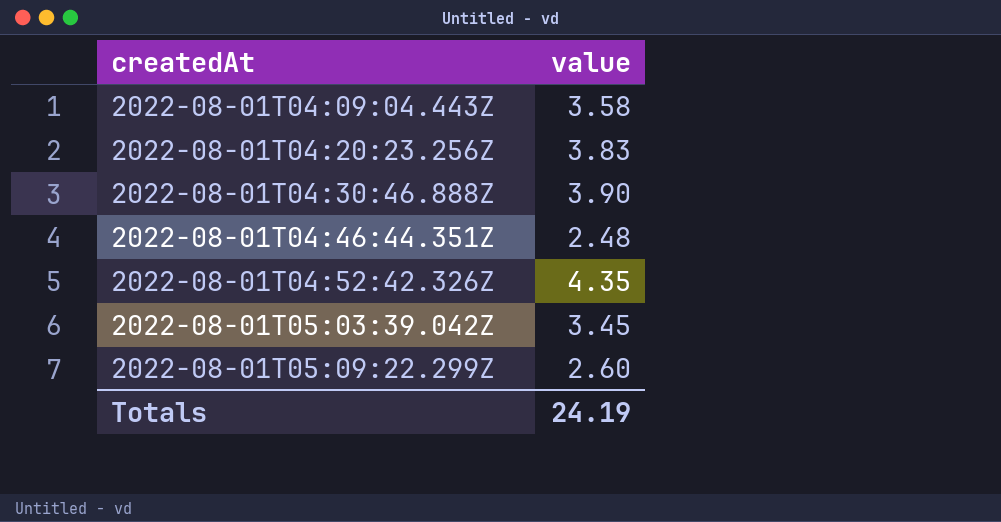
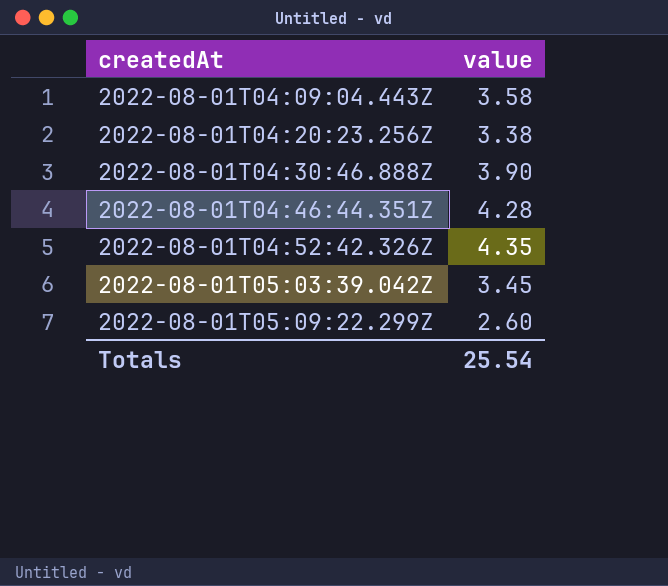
2022-08-01T04:20:23.256Z | value: 3.83 -> 3.38
2022-08-01T04:46:44.351Z | value: 2.48 -> 4.28
Totals | value: 24.19 -> 25.54

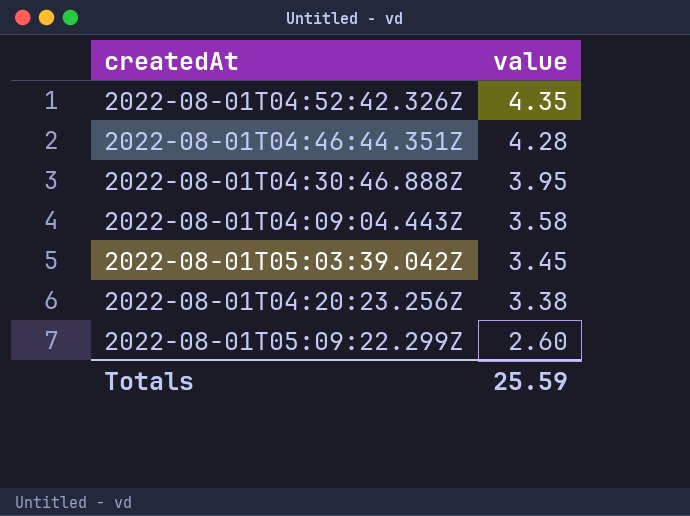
row order: createdAt ascending -> value descending
2022-08-01T04:30:46.888Z | value: 3.90 -> 3.95
Totals | value: 25.54 -> 25.59

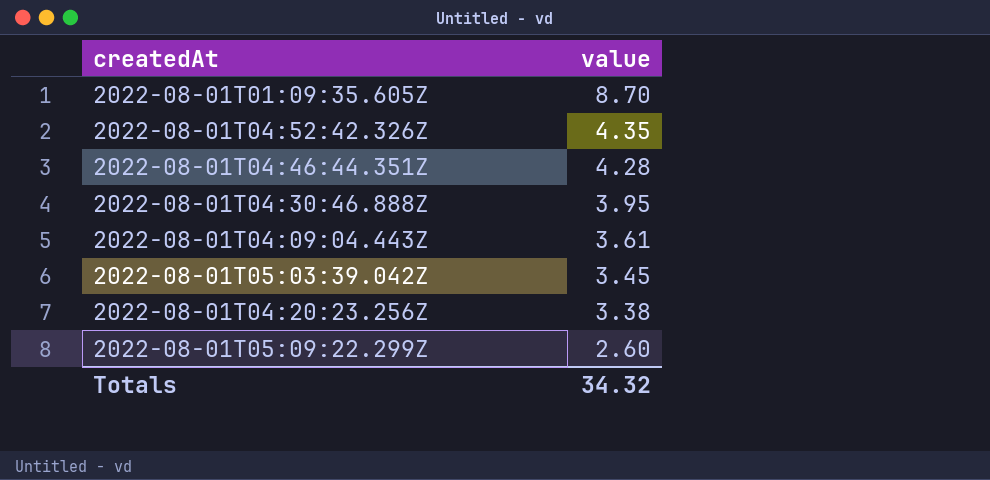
row 2022-08-01T01:09:35.605Z: none -> 8.70
2022-08-01T04:09:04.443Z | value: 3.58 -> 3.61
Totals | value: 25.59 -> 34.32

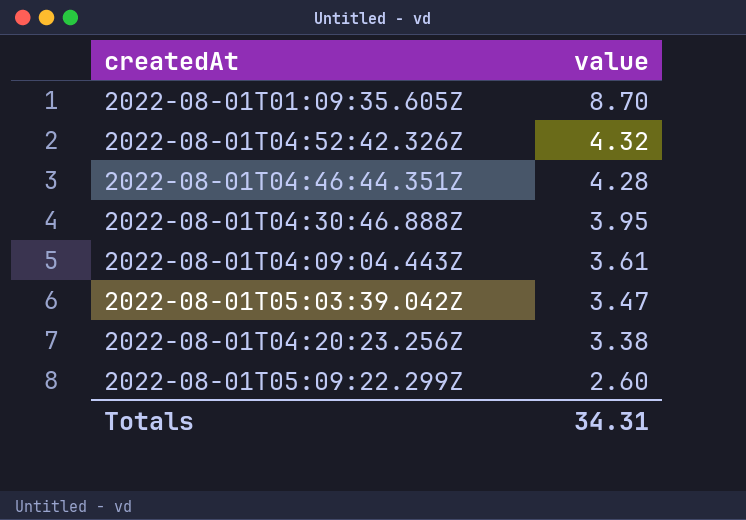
2022-08-01T04:52:42.326Z | value: 4.35 -> 4.32
2022-08-01T05:03:39.042Z | value: 3.45 -> 3.47
Totals | value: 34.32 -> 34.31

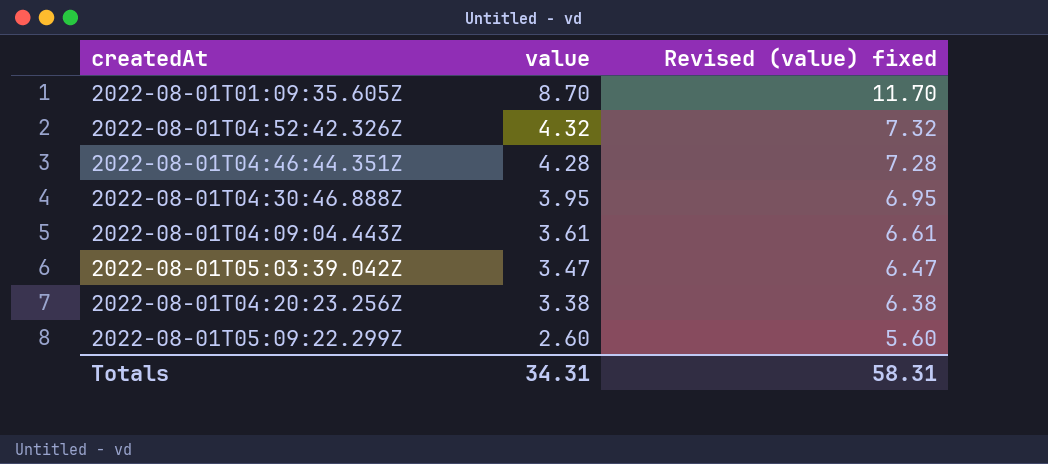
column Revised (value) fixed | formula: none -> [value] + 3

